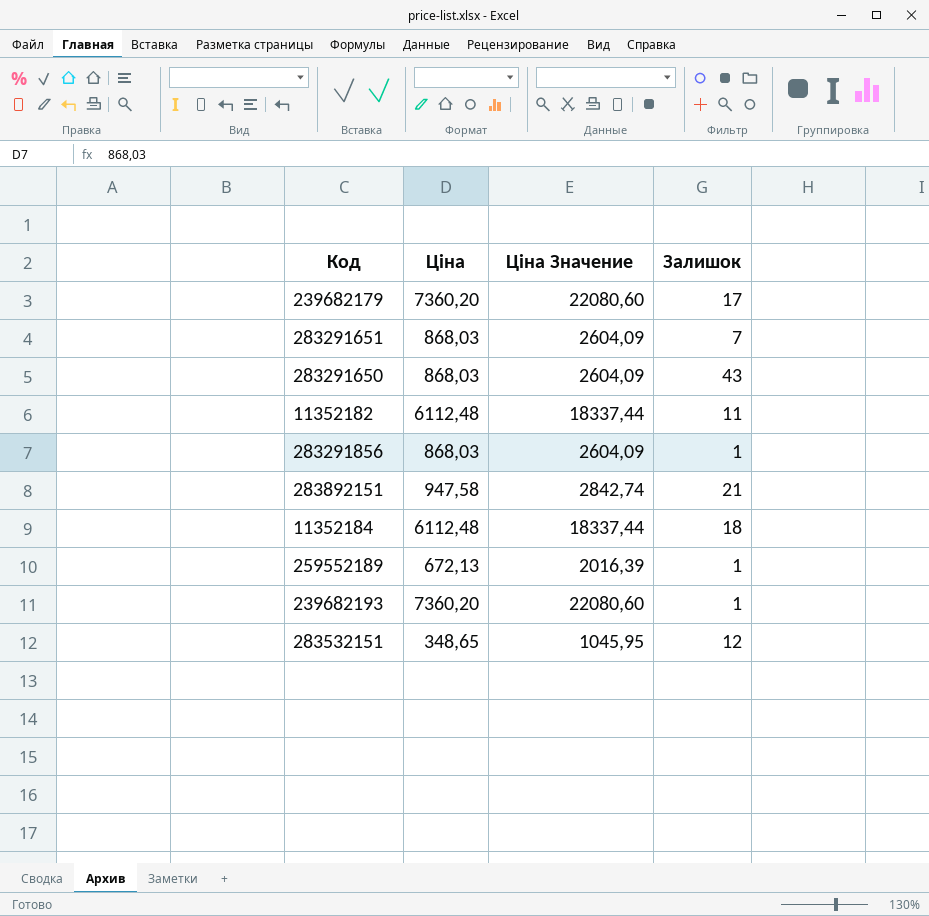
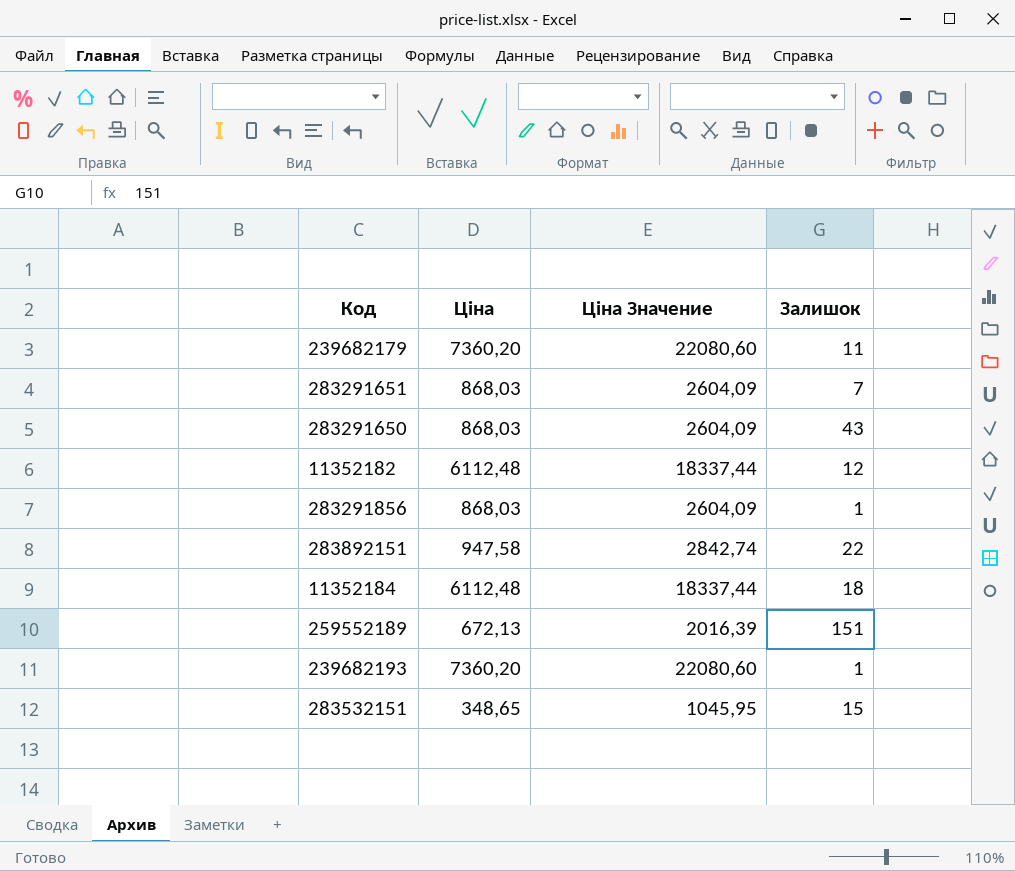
239682179 | Залишок: 17 -> 11
11352182 | Залишок: 11 -> 12
283892151 | Залишок: 21 -> 22
259552189 | Залишок: 1 -> 151
283532151 | Залишок: 12 -> 15

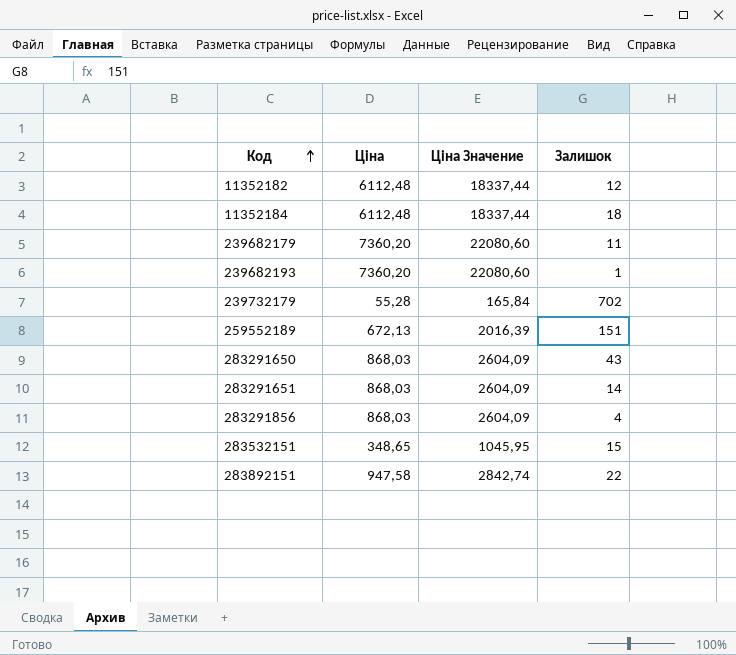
row order: none -> Код ascending
row 239732179: none -> 55,28 | 165,84 | 702
283291651 | Залишок: 7 -> 14
283291856 | Залишок: 1 -> 4

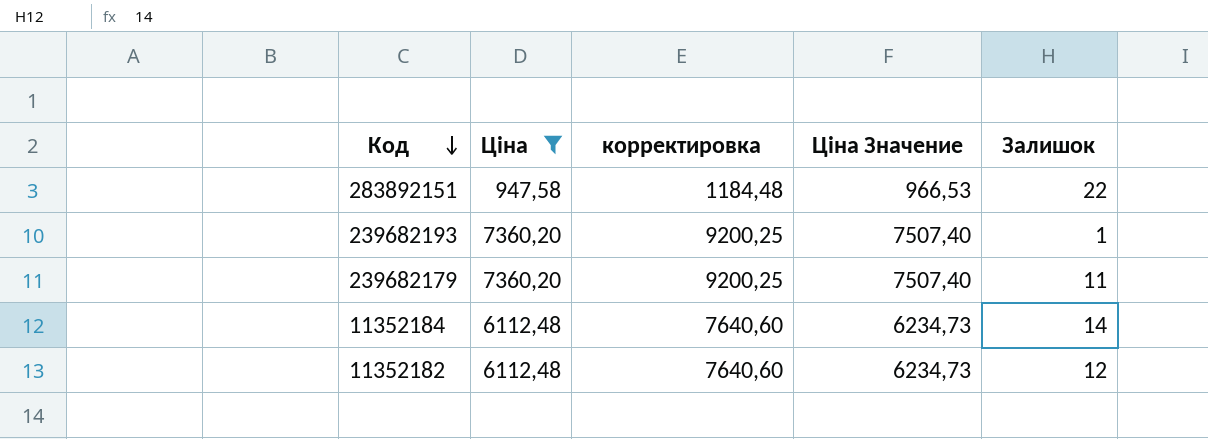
filter: none -> Ціна >= 947,58
row order: Код ascending -> Код descending
column корректировка | formula: none -> [Ціна] * 1,25
column Ціна Значение | formula: [Ціна] * 3 -> [Ціна] * 1,02
11352184 | Залишок: 18 -> 14

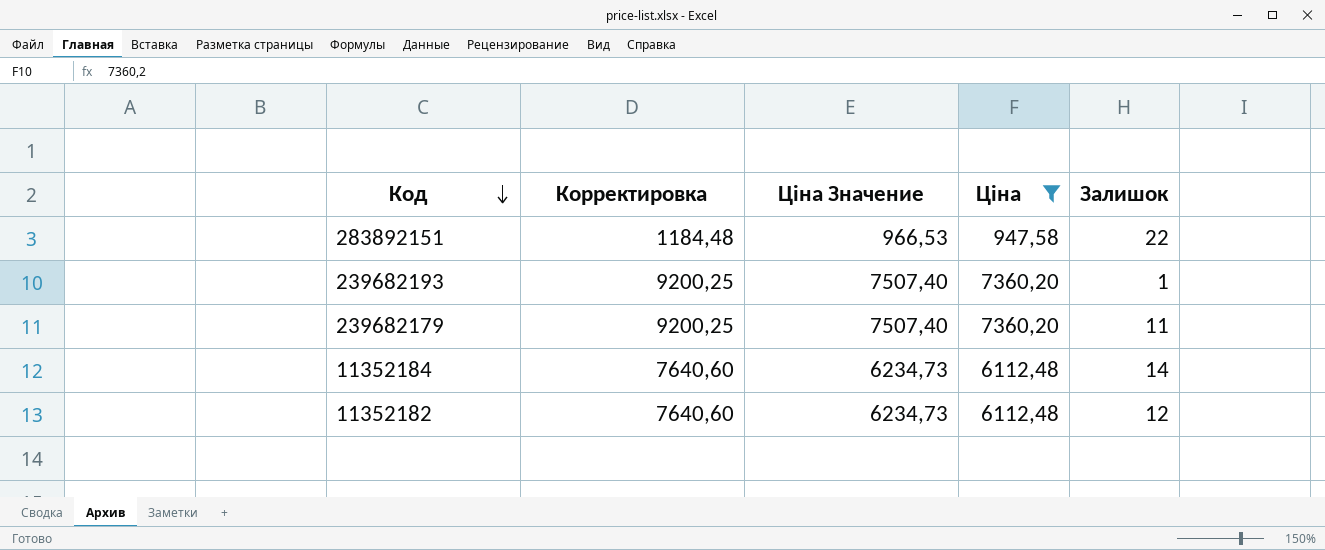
column name: корректировка -> Корректировка
column Ціна | position: 2 -> 4

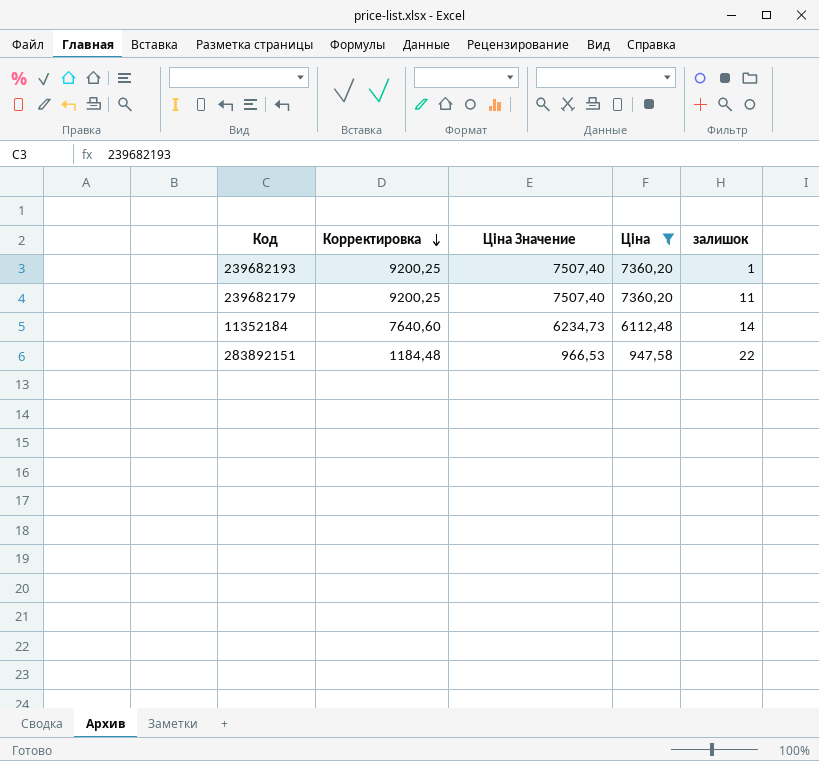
row order: Код descending -> Корректировка descending
column name: Залишок -> залишок
row 11352182: 7640,60 | 6234,73 | 6112,48 | 12 -> none

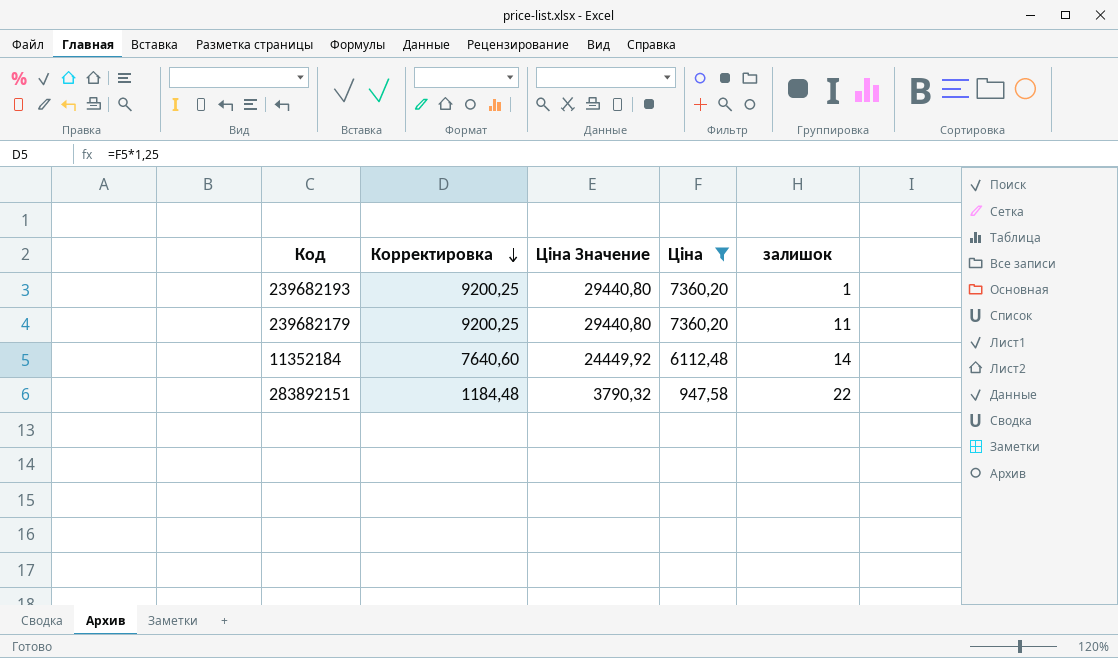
column Ціна Значение | formula: [Ціна] * 1,02 -> [Ціна] * 4

